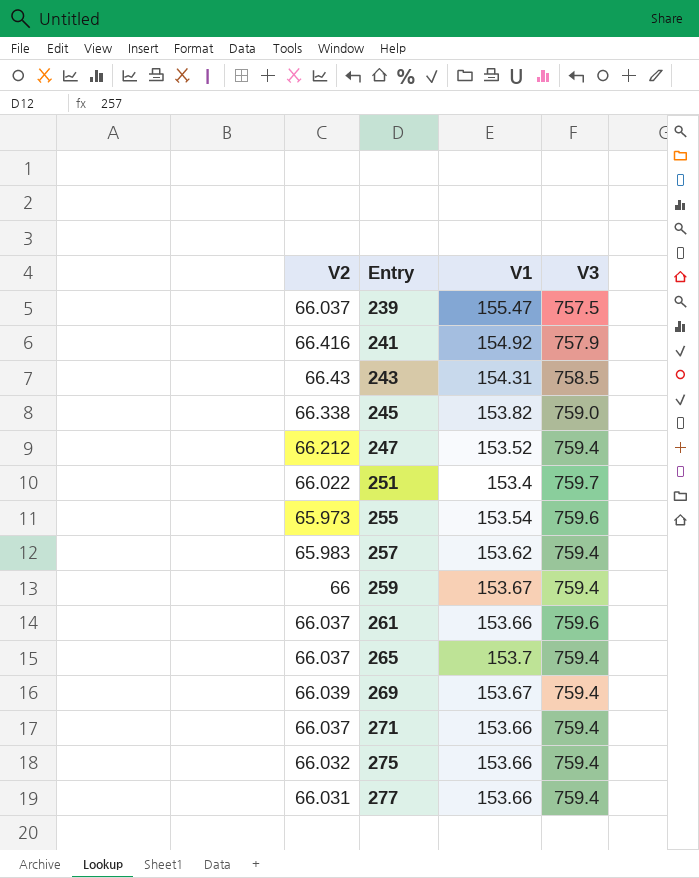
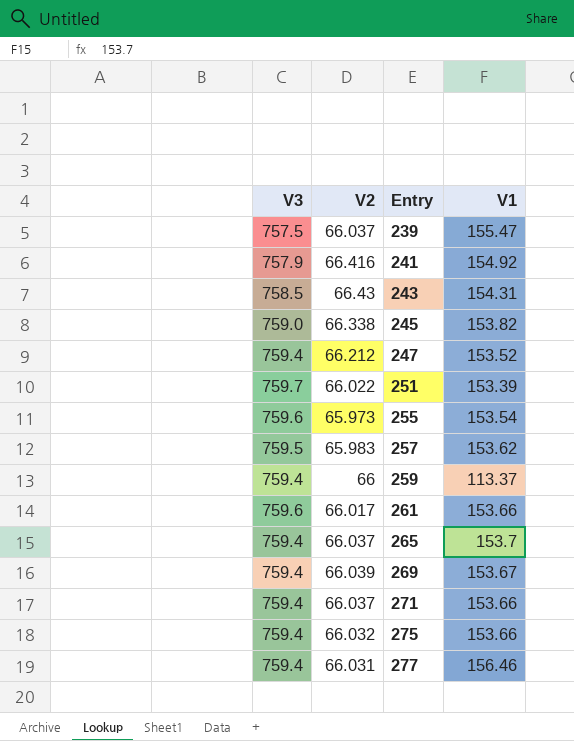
column V3 | position: 4 -> 1
251 | V1: 153.4 -> 153.39
257 | V3: 759.4 -> 759.5
259 | V1: 153.67 -> 113.37
261 | V2: 66.037 -> 66.017
277 | V1: 153.66 -> 156.46

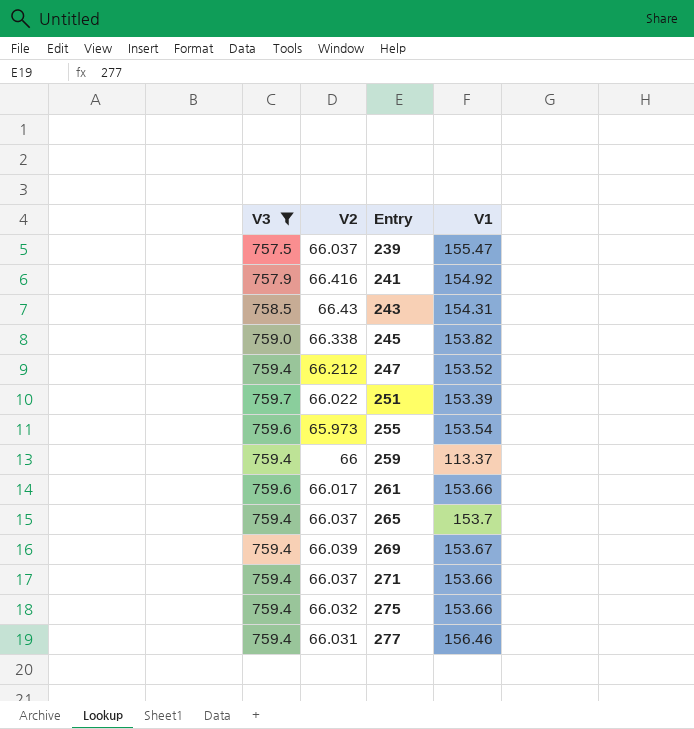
filter: none -> V3 != 759.5

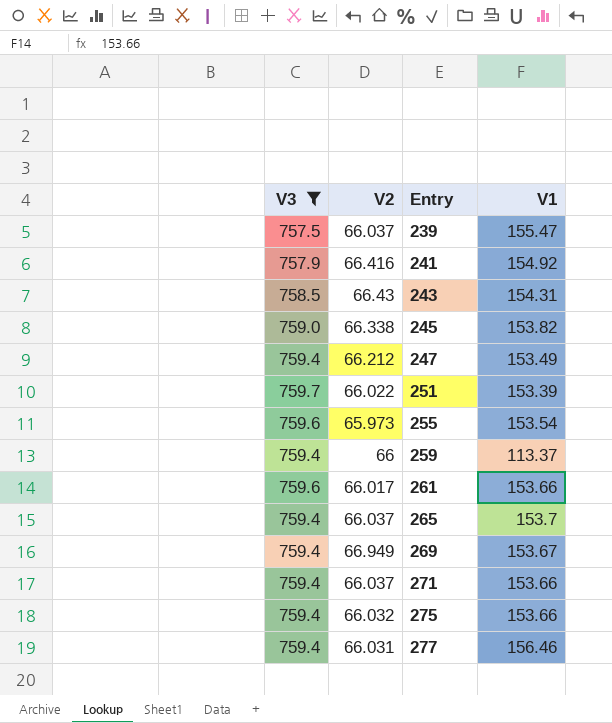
247 | V1: 153.52 -> 153.49
269 | V2: 66.039 -> 66.949

